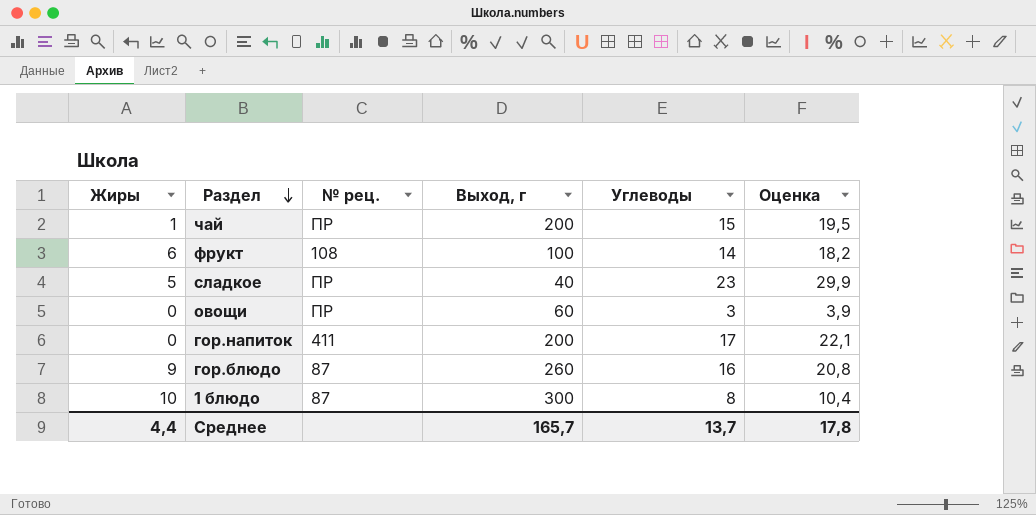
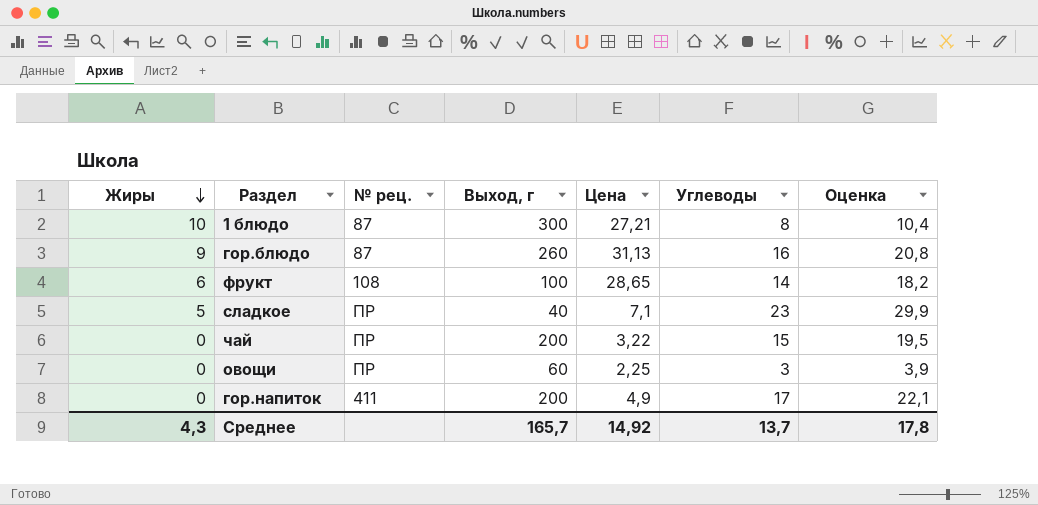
row order: Раздел descending -> Жиры descending
column Цена | position: none -> 5
чай | Жиры: 1 -> 0
Среднее | Жиры: 4,4 -> 4,3

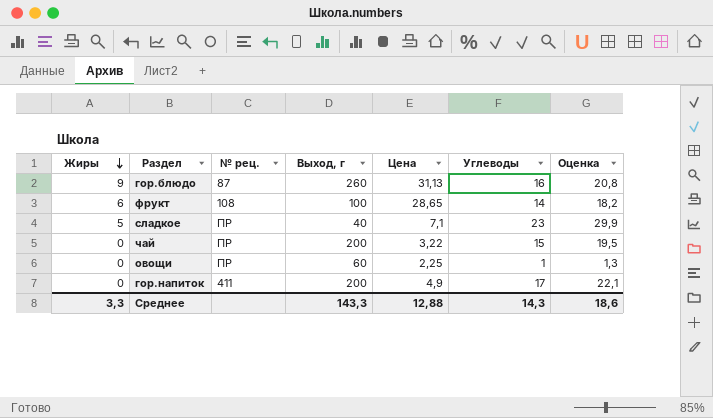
row 1 блюдо: 10 | 87 | 300 | 27,21 | 8 | 10,4 -> none
овощи | Углеводы: 3 -> 1
овощи | Оценка: 3,9 -> 1,3
Среднее | Жиры: 4,3 -> 3,3
Среднее | Выход, г: 165,7 -> 143,3
Среднее | Цена: 14,92 -> 12,88
Среднее | Углеводы: 13,7 -> 14,3
Среднее | Оценка: 17,8 -> 18,6

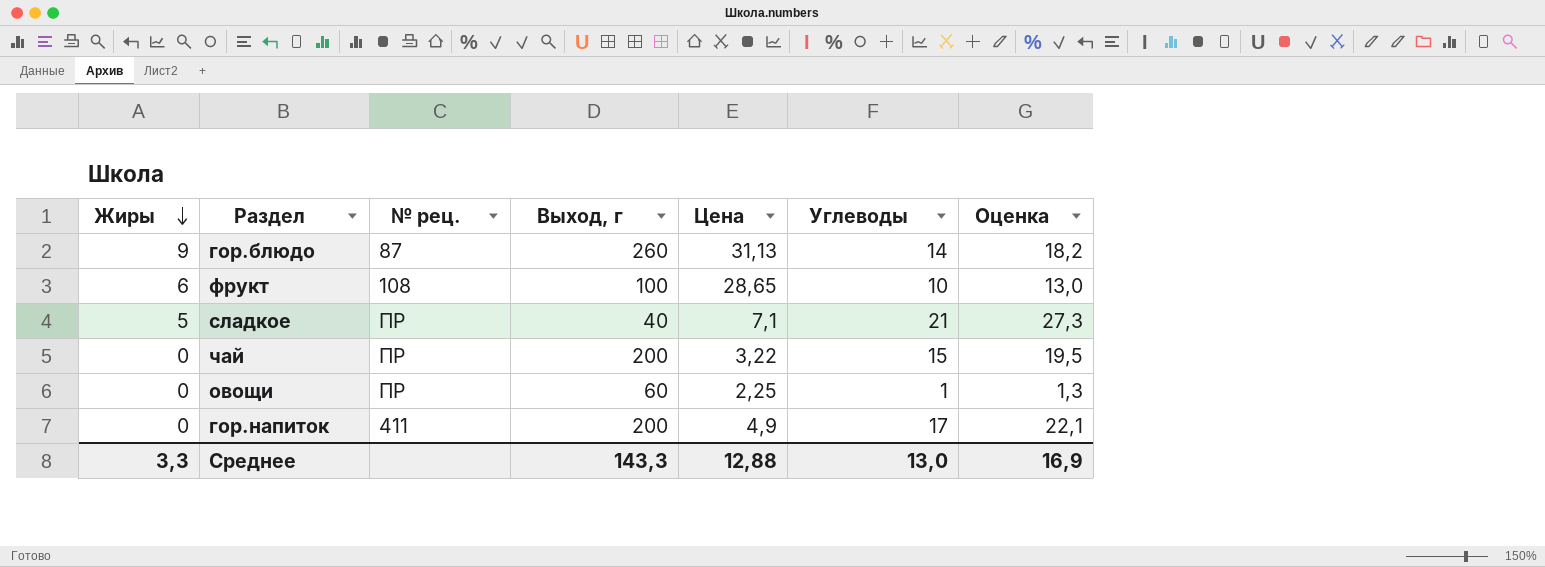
гор.блюдо | Углеводы: 16 -> 14
гор.блюдо | Оценка: 20,8 -> 18,2
фрукт | Углеводы: 14 -> 10
фрукт | Оценка: 18,2 -> 13,0
сладкое | Углеводы: 23 -> 21
сладкое | Оценка: 29,9 -> 27,3
Среднее | Углеводы: 14,3 -> 13,0
Среднее | Оценка: 18,6 -> 16,9

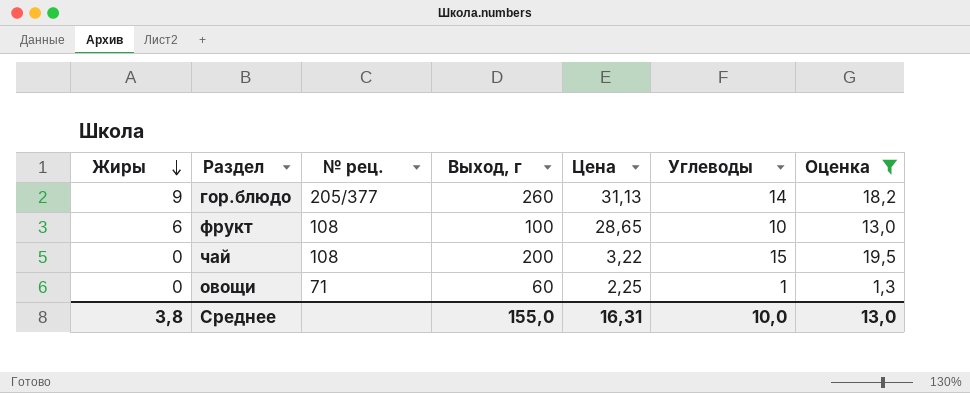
filter: none -> Оценка <= 19,5
гор.блюдо | № рец.: 87 -> 205/377
чай | № рец.: ПР -> 108
овощи | № рец.: ПР -> 71
Среднее | Жиры: 3,3 -> 3,8
Среднее | Выход, г: 143,3 -> 155,0
Среднее | Цена: 12,88 -> 16,31
Среднее | Углеводы: 13,0 -> 10,0
Среднее | Оценка: 16,9 -> 13,0

